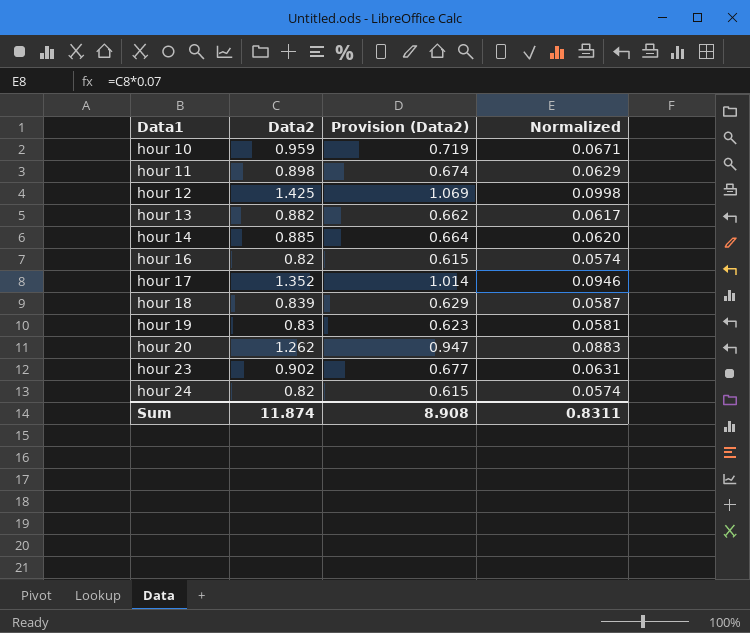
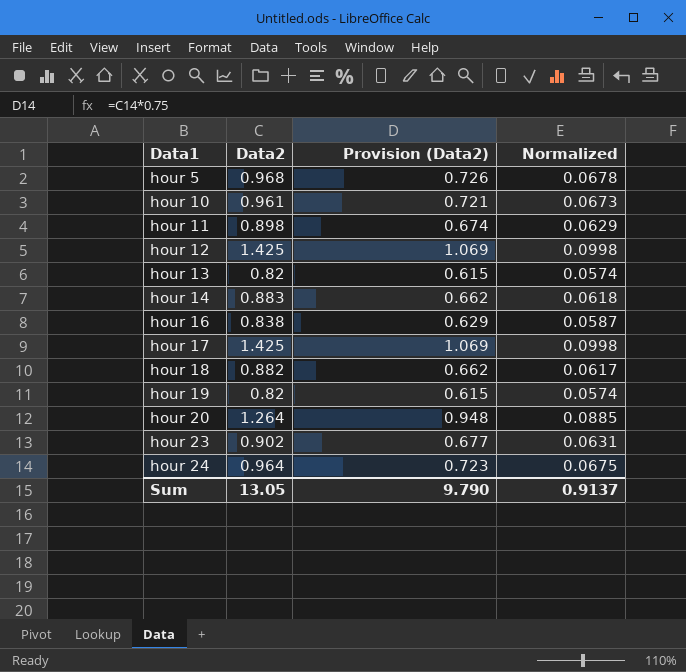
row hour 5: none -> 0.968 | 0.726 | 0.0678
hour 10 | Data2: 0.959 -> 0.961
hour 10 | Provision (Data2): 0.719 -> 0.721
hour 10 | Normalized: 0.0671 -> 0.0673
hour 13 | Data2: 0.882 -> 0.82
hour 13 | Provision (Data2): 0.662 -> 0.615
hour 13 | Normalized: 0.0617 -> 0.0574
hour 14 | Data2: 0.885 -> 0.883
hour 14 | Provision (Data2): 0.664 -> 0.662
hour 14 | Normalized: 0.0620 -> 0.0618
hour 16 | Data2: 0.82 -> 0.838
hour 16 | Provision (Data2): 0.615 -> 0.629
hour 16 | Normalized: 0.0574 -> 0.0587
hour 17 | Data2: 1.352 -> 1.425
hour 17 | Provision (Data2): 1.014 -> 1.069
hour 17 | Normalized: 0.0946 -> 0.0998
hour 18 | Data2: 0.839 -> 0.882
hour 18 | Provision (Data2): 0.629 -> 0.662
hour 18 | Normalized: 0.0587 -> 0.0617
hour 19 | Data2: 0.83 -> 0.82
hour 19 | Provision (Data2): 0.623 -> 0.615
hour 19 | Normalized: 0.0581 -> 0.0574
hour 20 | Data2: 1.262 -> 1.264
hour 20 | Provision (Data2): 0.947 -> 0.948
hour 20 | Normalized: 0.0883 -> 0.0885
hour 24 | Data2: 0.82 -> 0.964
hour 24 | Provision (Data2): 0.615 -> 0.723
hour 24 | Normalized: 0.0574 -> 0.0675
Sum | Data2: 11.874 -> 13.05
Sum | Provision (Data2): 8.908 -> 9.790
Sum | Normalized: 0.8311 -> 0.9137

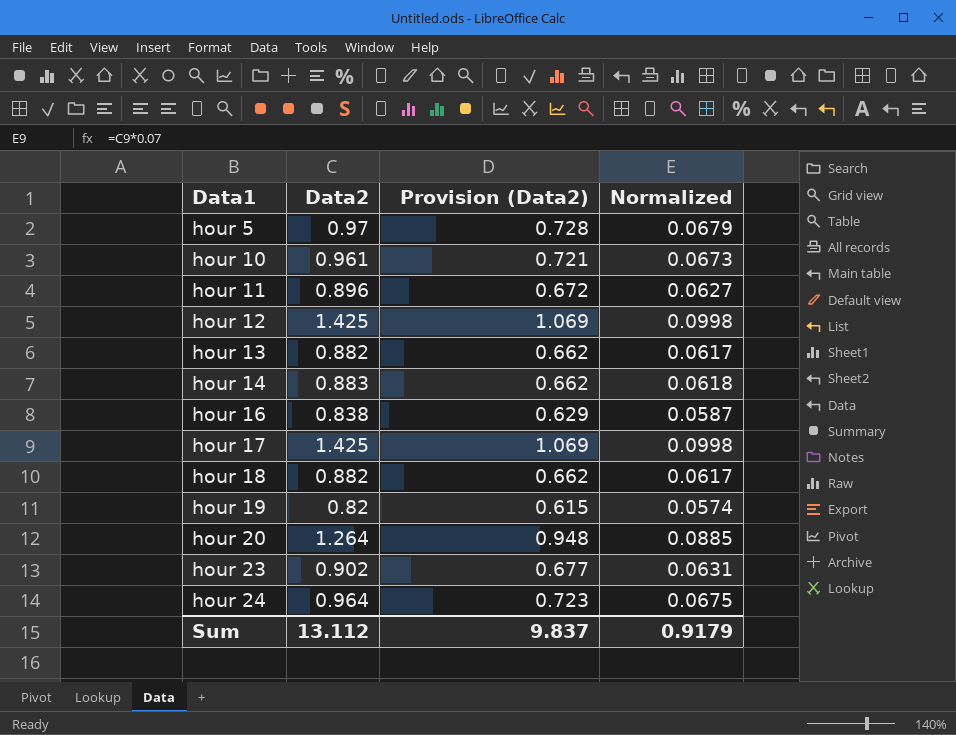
hour 5 | Data2: 0.968 -> 0.97
hour 5 | Provision (Data2): 0.726 -> 0.728
hour 5 | Normalized: 0.0678 -> 0.0679
hour 11 | Data2: 0.898 -> 0.896
hour 11 | Provision (Data2): 0.674 -> 0.672
hour 11 | Normalized: 0.0629 -> 0.0627
hour 13 | Data2: 0.82 -> 0.882
hour 13 | Provision (Data2): 0.615 -> 0.662
hour 13 | Normalized: 0.0574 -> 0.0617
Sum | Data2: 13.05 -> 13.112
Sum | Provision (Data2): 9.790 -> 9.837
Sum | Normalized: 0.9137 -> 0.9179

